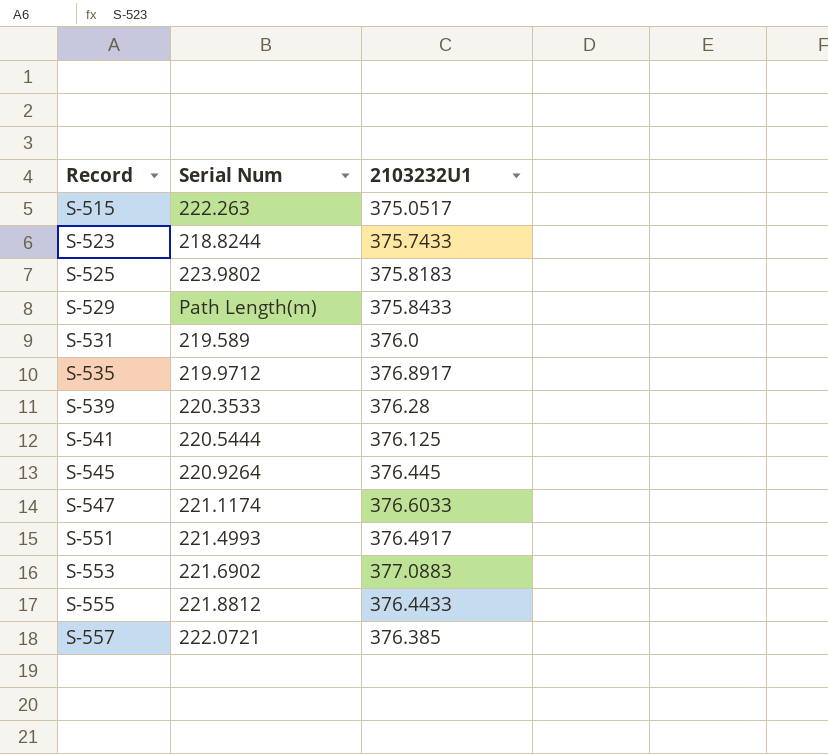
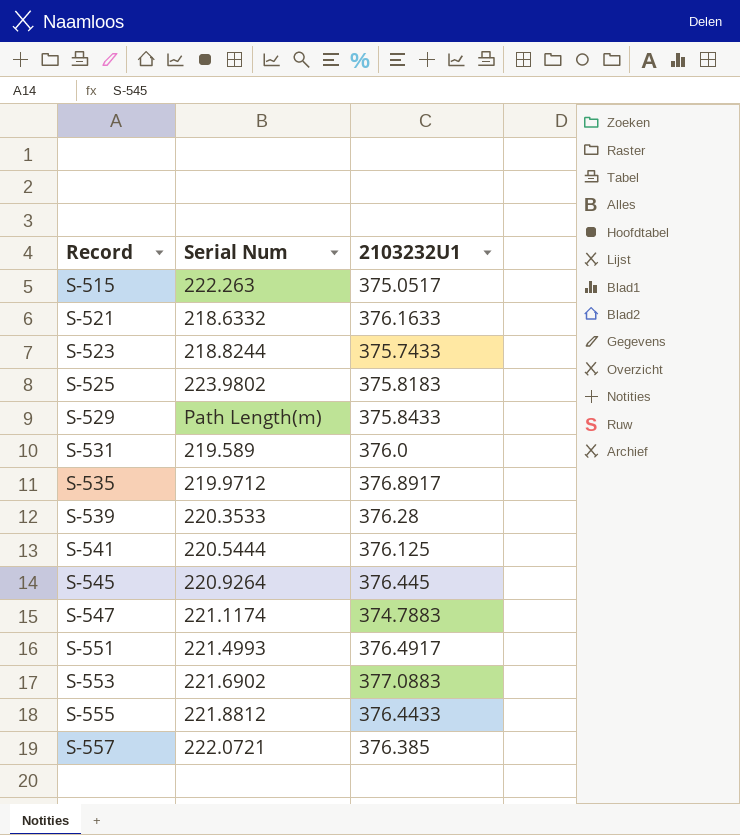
row S-521: none -> 218.6332 | 376.1633
S-547 | 2103232U1: 376.6033 -> 374.7883

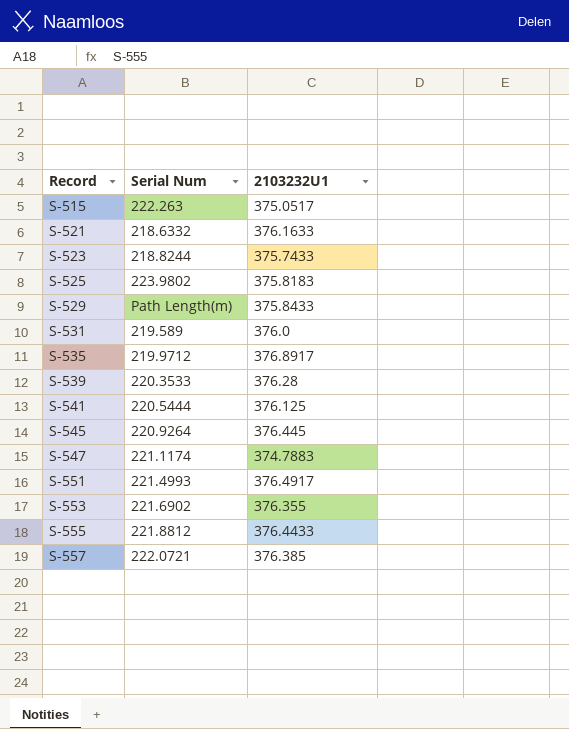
S-553 | 2103232U1: 377.0883 -> 376.355

